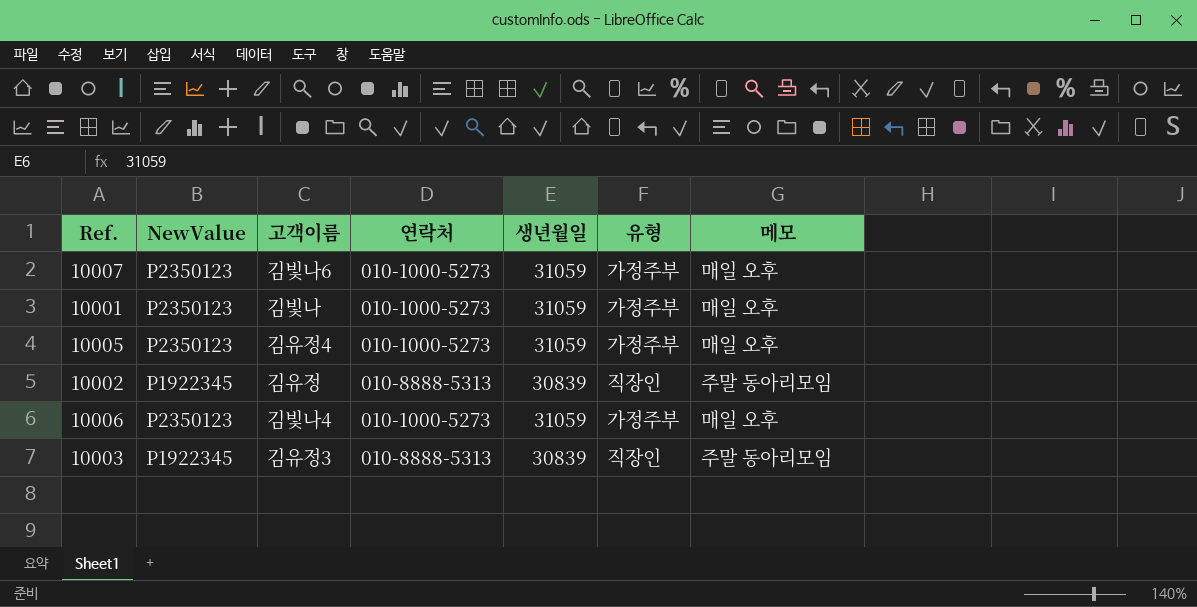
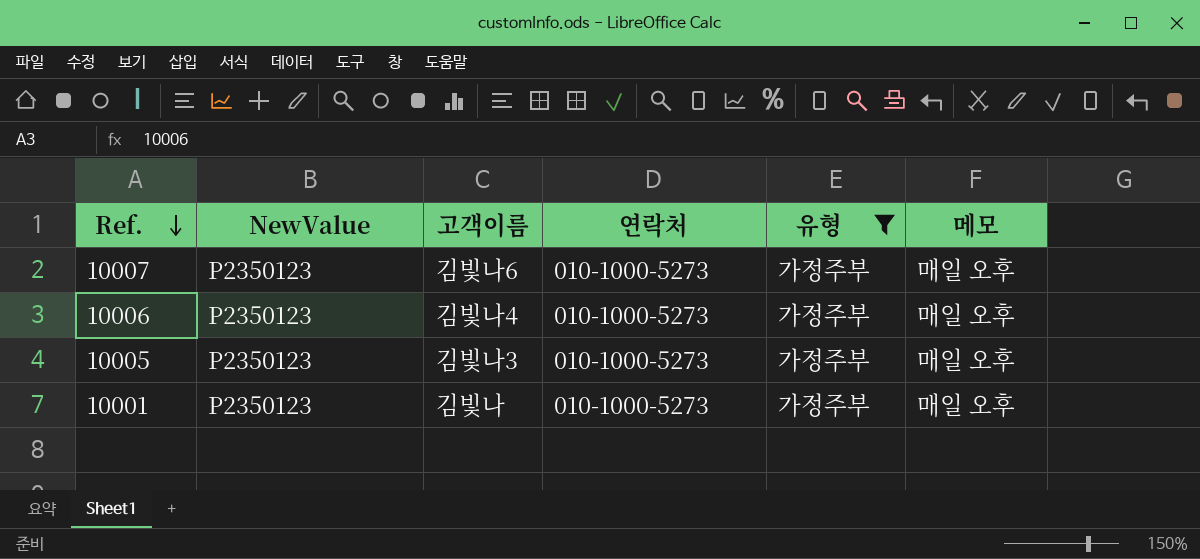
filter: none -> 유형 = 가정주부
row order: none -> Ref. descending
column 생년월일 | position: 5 -> none
10005 | 고객이름: 김유정4 -> 김빛나3

